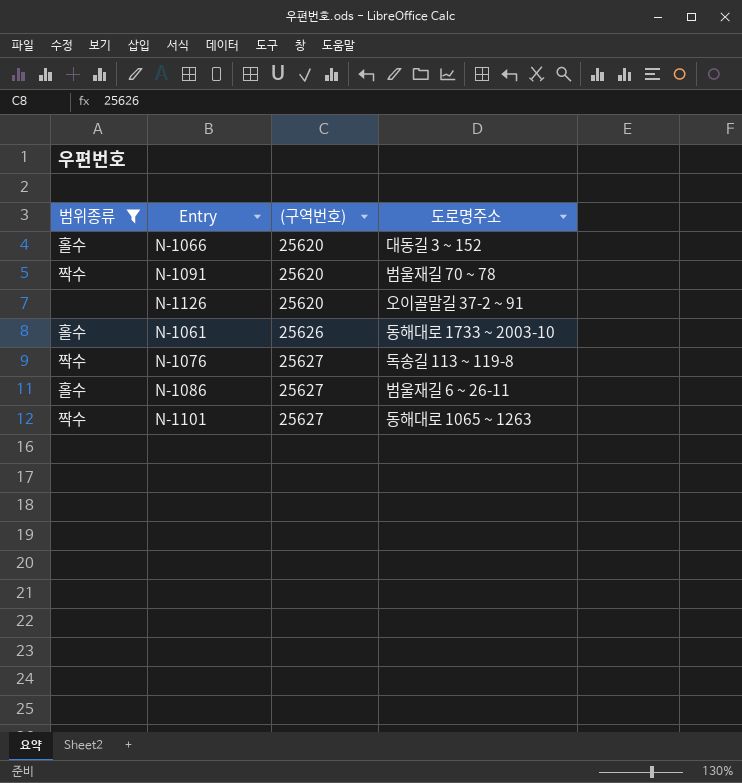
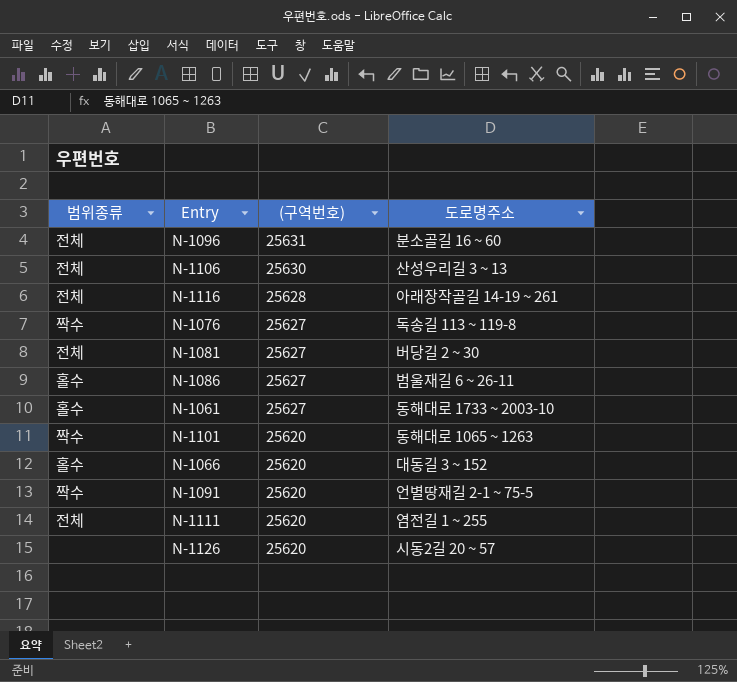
filter: 범위종류 != 전체 -> none
row order: (구역번호) ascending -> (구역번호) descending
N-1061 | (구역번호): 25626 -> 25627
N-1101 | (구역번호): 25627 -> 25620
N-1091 | 도로명주소: 범울재길 70 ~ 78 -> 언별땅재길 2-1 ~ 75-5
N-1126 | 도로명주소: 오이골말길 37-2 ~ 91 -> 시동2길 20 ~ 57

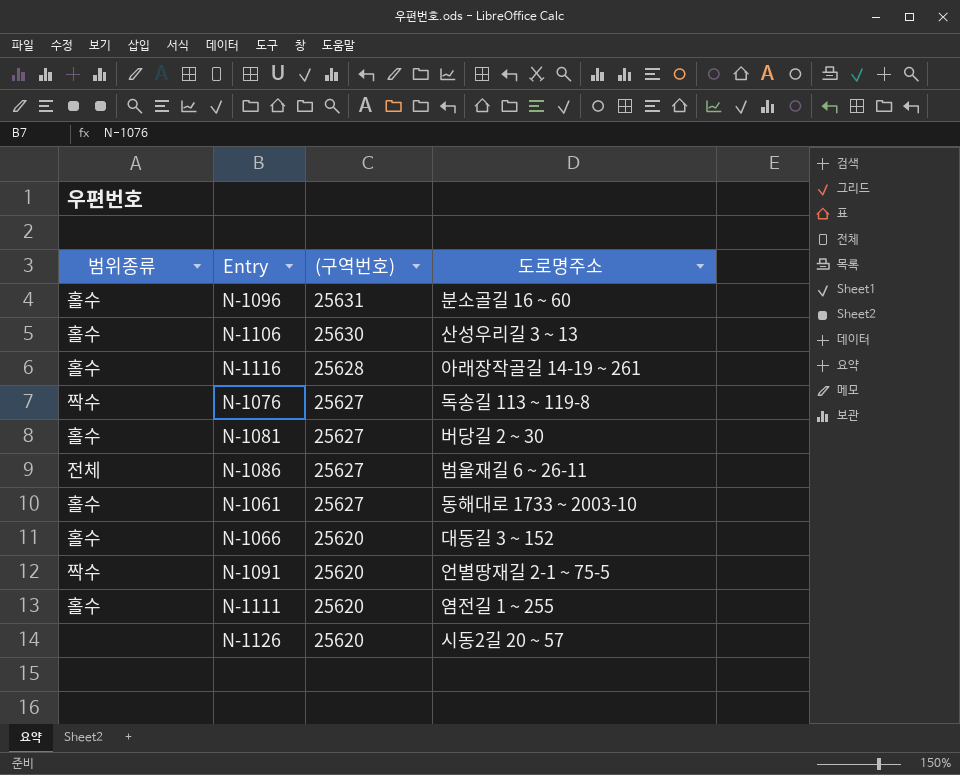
row N-1101: 짝수 | 25620 | 동해대로 1065 ~ 1263 -> none
N-1096 | 범위종류: 전체 -> 홀수
N-1106 | 범위종류: 전체 -> 홀수
N-1116 | 범위종류: 전체 -> 홀수
N-1081 | 범위종류: 전체 -> 홀수
N-1086 | 범위종류: 홀수 -> 전체
N-1111 | 범위종류: 전체 -> 홀수

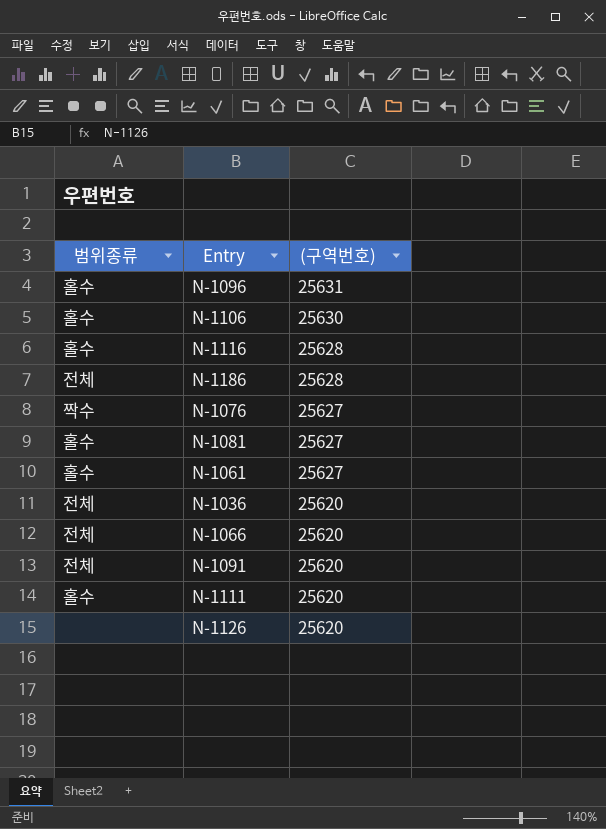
column 도로명주소 | position: 4 -> none
row N-1086: 전체 | 25627 | 범울재길 6 ~ 26-11 -> none
row N-1186: none -> 전체 | 25628
row N-1036: none -> 전체 | 25620
N-1066 | 범위종류: 홀수 -> 전체
N-1091 | 범위종류: 짝수 -> 전체

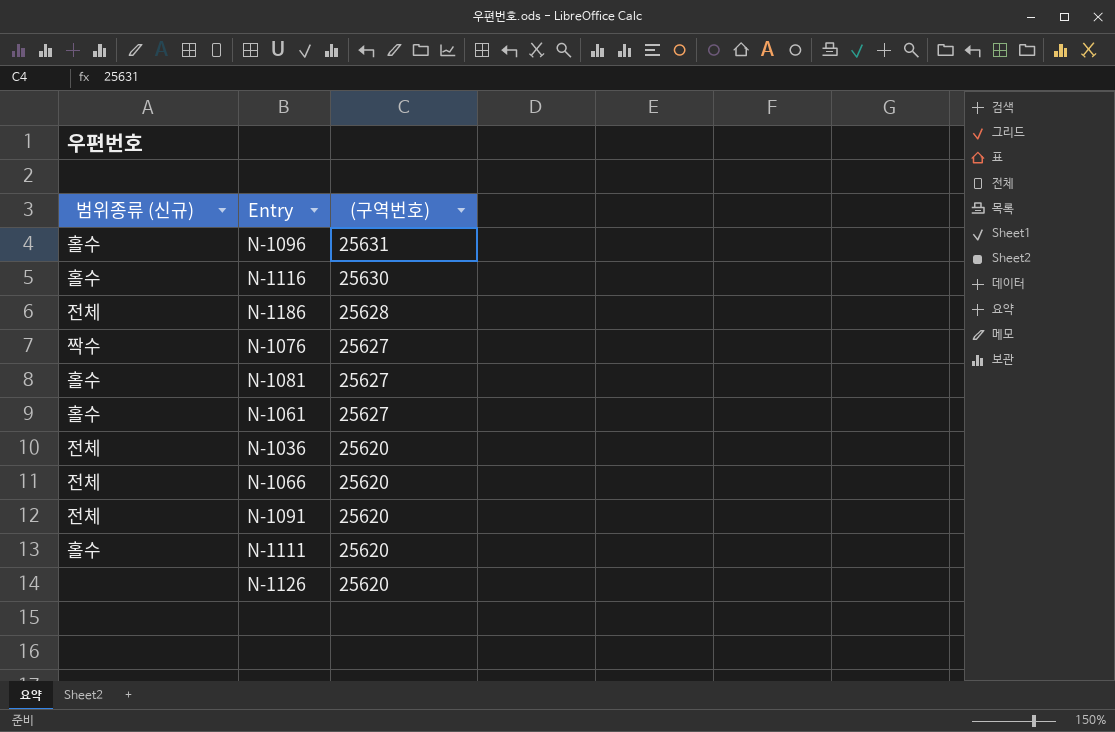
column name: 범위종류 -> 범위종류 (신규)
row N-1106: 홀수 | 25630 -> none
N-1116 | (구역번호): 25628 -> 25630

